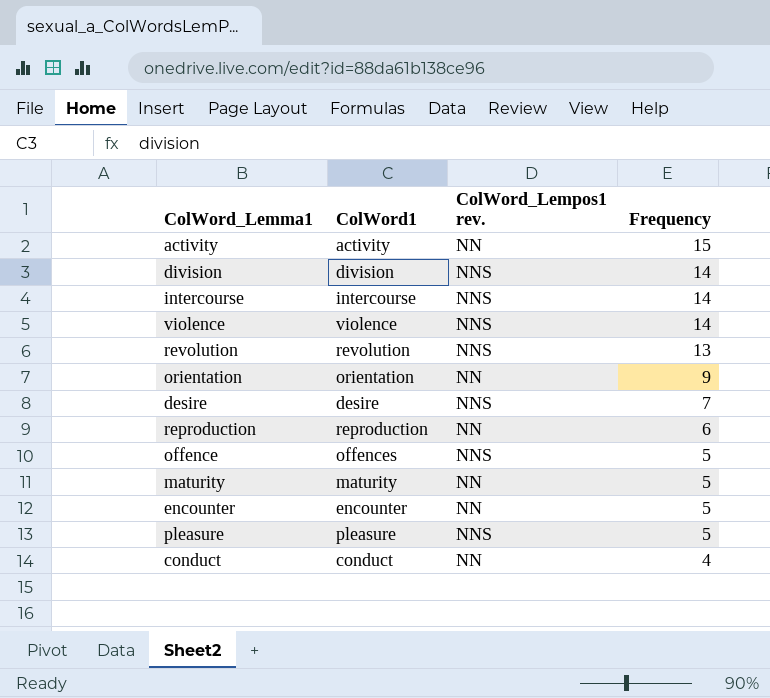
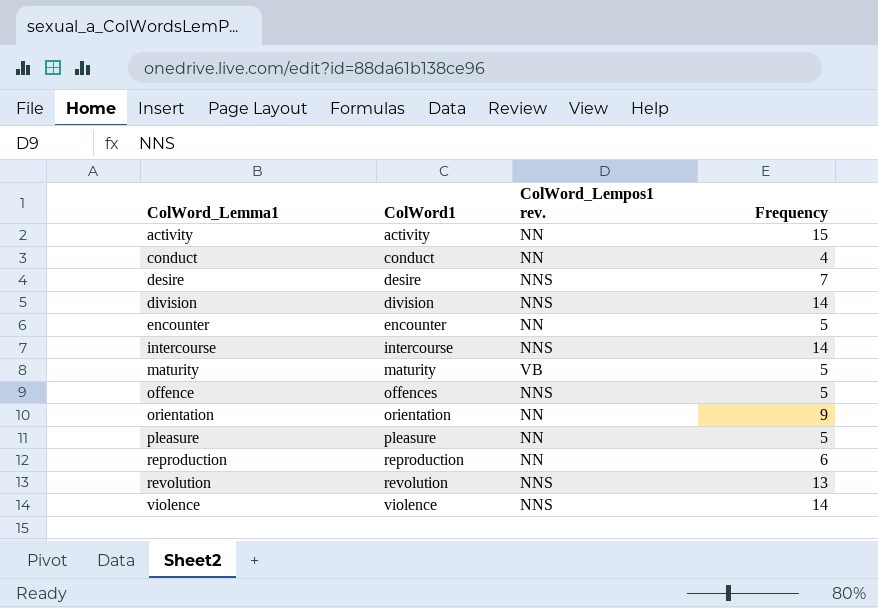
row order: Frequency descending -> ColWord_Lemma1 ascending
maturity | ColWord_Lempos1 rev.: NN -> VB
pleasure | ColWord_Lempos1 rev.: NNS -> NN

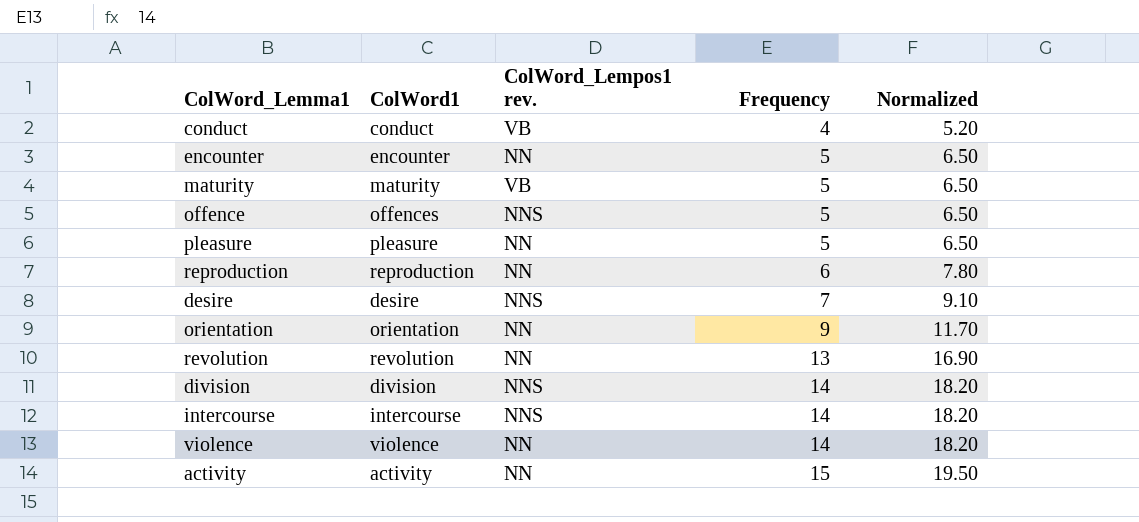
row order: ColWord_Lemma1 ascending -> Frequency ascending
column Normalized | formula: none -> [Frequency] * 1.3
conduct | ColWord_Lempos1 rev.: NN -> VB
revolution | ColWord_Lempos1 rev.: NNS -> NN
violence | ColWord_Lempos1 rev.: NNS -> NN

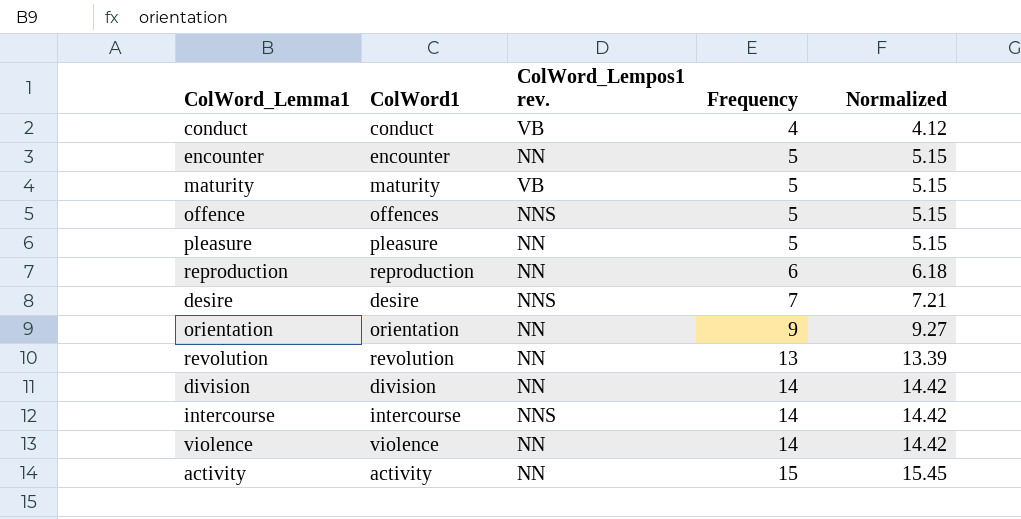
column Normalized | formula: [Frequency] * 1.3 -> [Frequency] * 1.03
division | ColWord_Lempos1 rev.: NNS -> NN

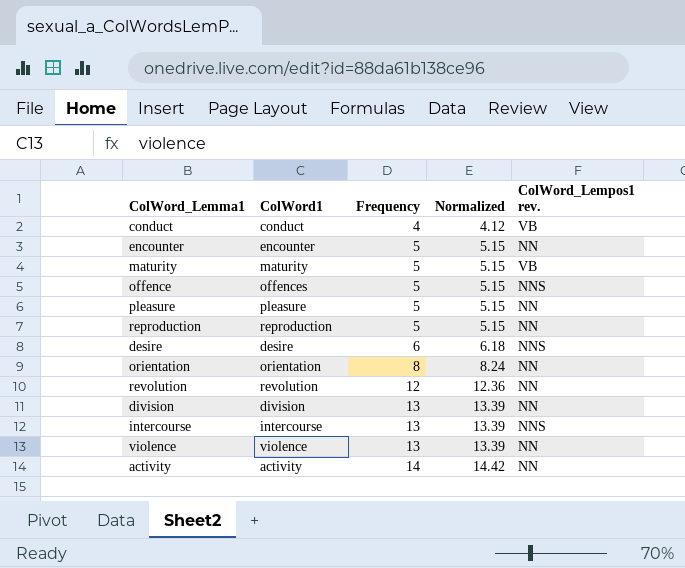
column ColWord_Lempos1 rev. | position: 3 -> 5
reproduction | Frequency: 6 -> 5
reproduction | Normalized: 6.18 -> 5.15
desire | Frequency: 7 -> 6
desire | Normalized: 7.21 -> 6.18
orientation | Frequency: 9 -> 8
orientation | Normalized: 9.27 -> 8.24
revolution | Frequency: 13 -> 12
revolution | Normalized: 13.39 -> 12.36
division | Frequency: 14 -> 13
division | Normalized: 14.42 -> 13.39
intercourse | Frequency: 14 -> 13
intercourse | Normalized: 14.42 -> 13.39
violence | Frequency: 14 -> 13
violence | Normalized: 14.42 -> 13.39
activity | Frequency: 15 -> 14
activity | Normalized: 15.45 -> 14.42

